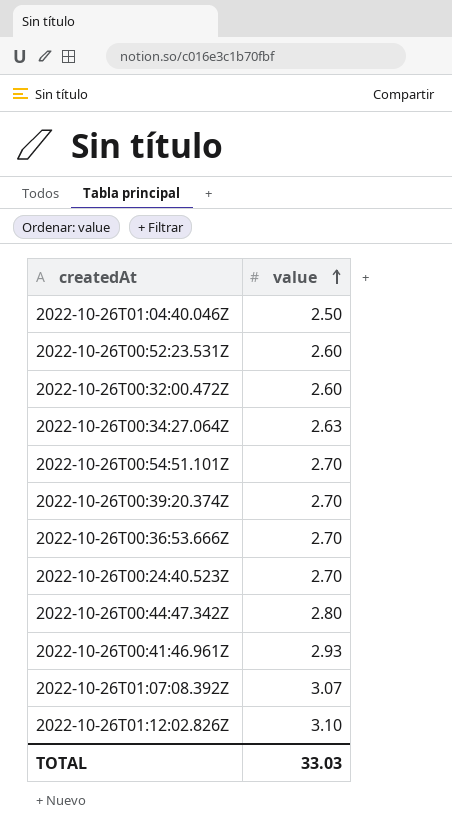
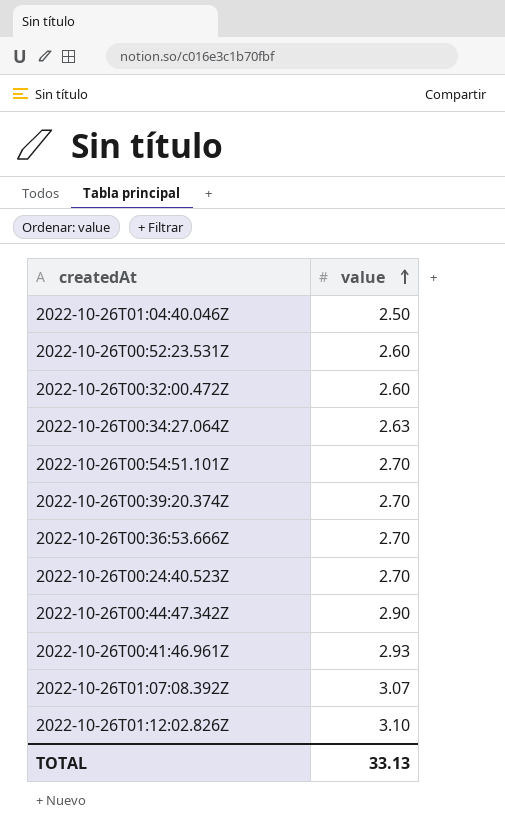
2022-10-26T00:44:47.342Z | value: 2.80 -> 2.90
TOTAL | value: 33.03 -> 33.13

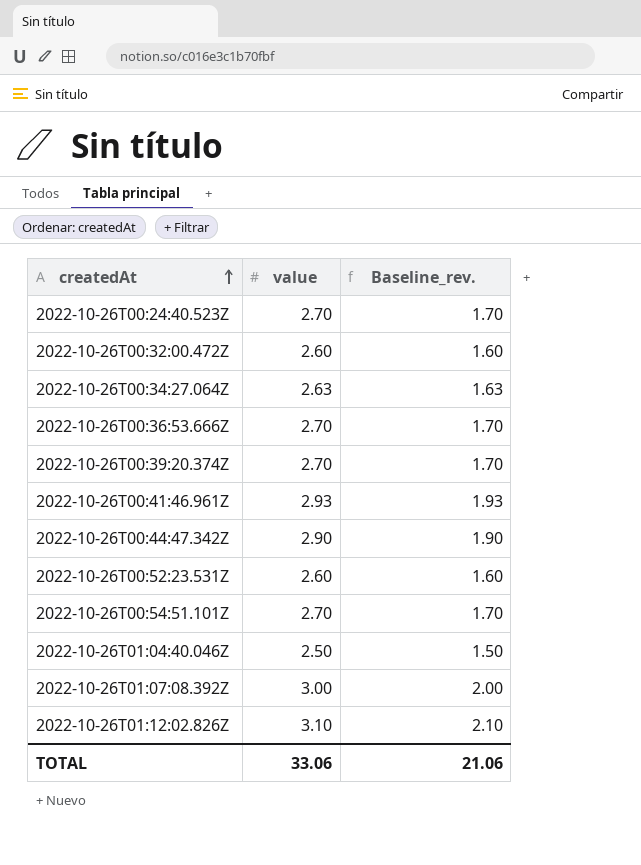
row order: value ascending -> createdAt ascending
column Baseline_rev. | formula: none -> [value] - 1
2022-10-26T01:07:08.392Z | value: 3.07 -> 3.00
TOTAL | value: 33.13 -> 33.06

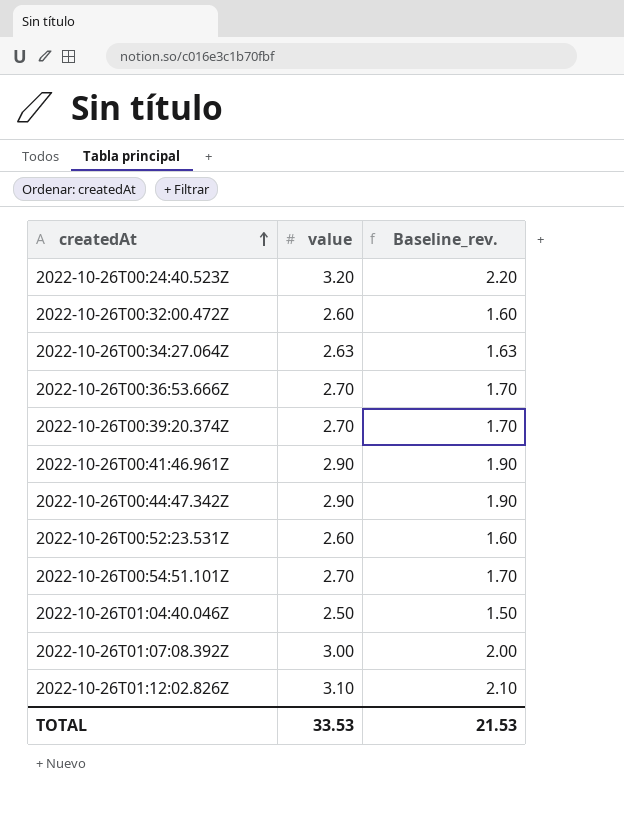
2022-10-26T00:24:40.523Z | value: 2.70 -> 3.20
2022-10-26T00:24:40.523Z | Baseline_rev.: 1.70 -> 2.20
2022-10-26T00:41:46.961Z | value: 2.93 -> 2.90
2022-10-26T00:41:46.961Z | Baseline_rev.: 1.93 -> 1.90
TOTAL | value: 33.06 -> 33.53
TOTAL | Baseline_rev.: 21.06 -> 21.53

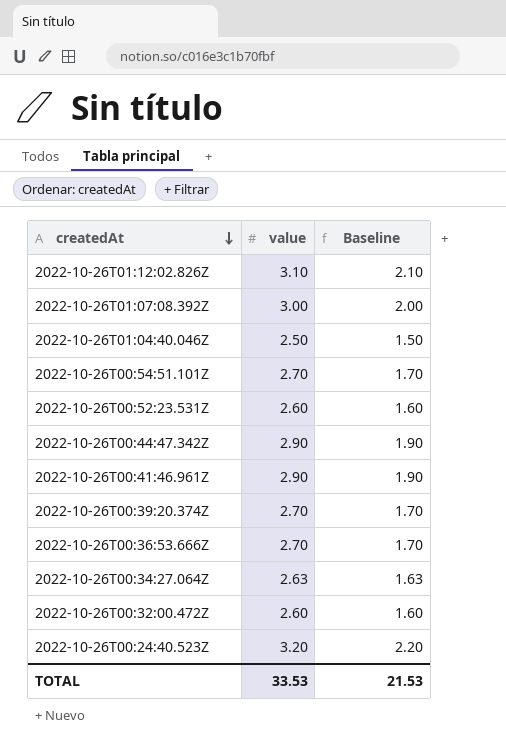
row order: createdAt ascending -> createdAt descending
column name: Baseline_rev. -> Baseline

